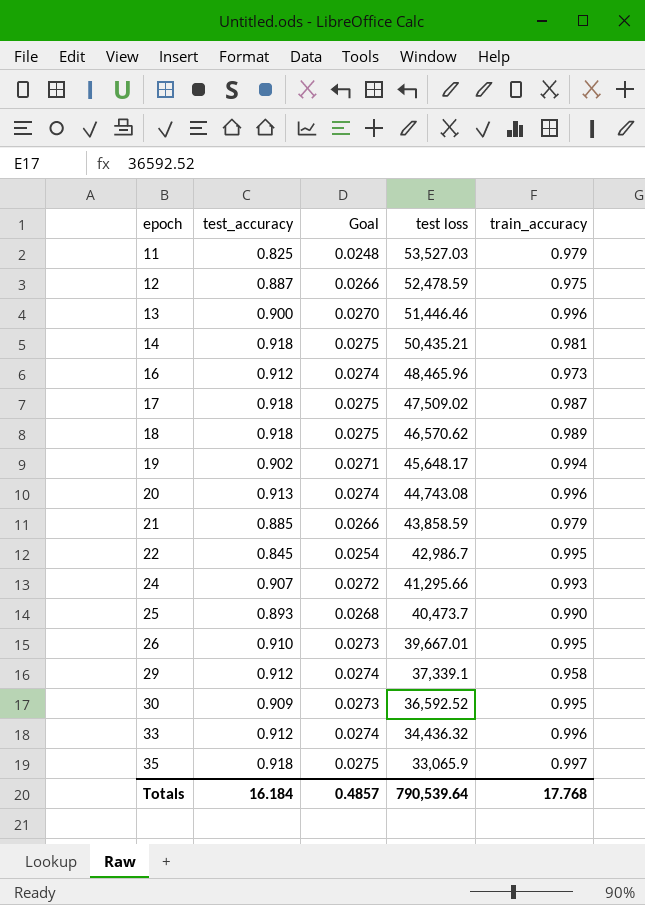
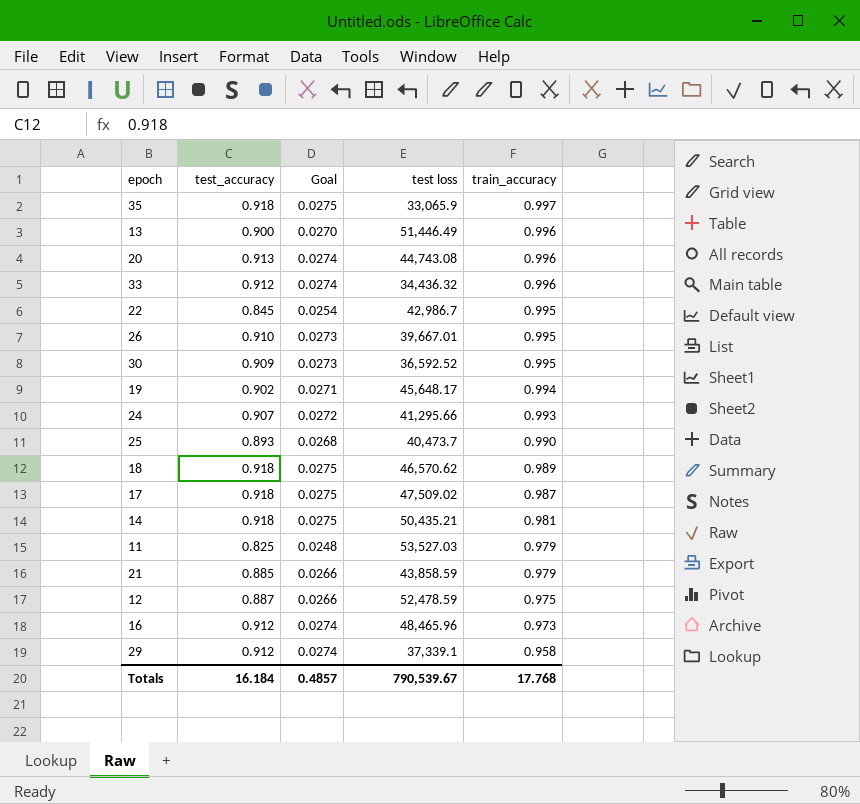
row order: epoch ascending -> train_accuracy descending
13 | test loss: 51,446.46 -> 51,446.49
Totals | test loss: 790,539.64 -> 790,539.67

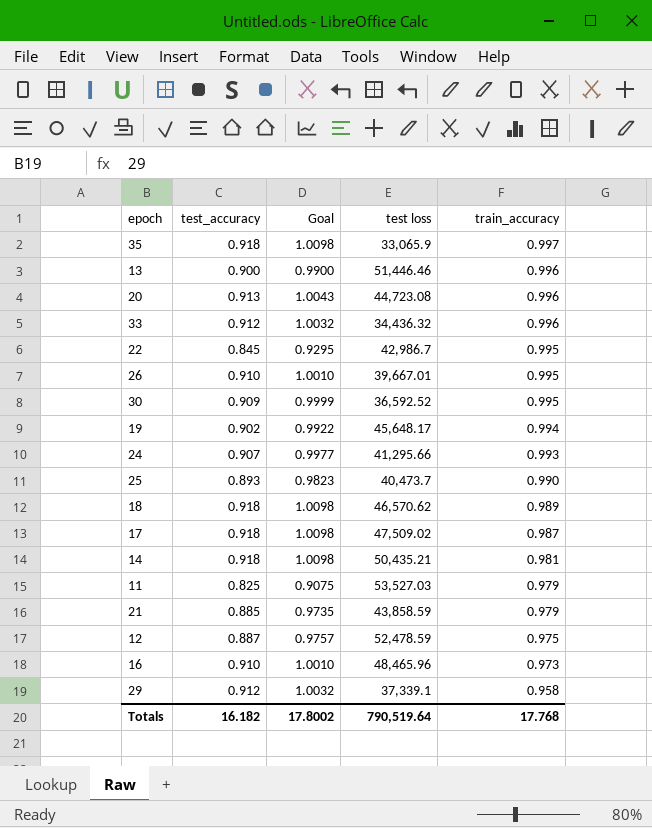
column Goal | formula: [test_accuracy] * 0.03 -> [test_accuracy] * 1.1
13 | test loss: 51,446.49 -> 51,446.46
20 | test loss: 44,743.08 -> 44,723.08
16 | test_accuracy: 0.912 -> 0.910
Totals | test_accuracy: 16.184 -> 16.182
Totals | Goal: 0.4857 -> 17.8002
Totals | test loss: 790,539.67 -> 790,519.64

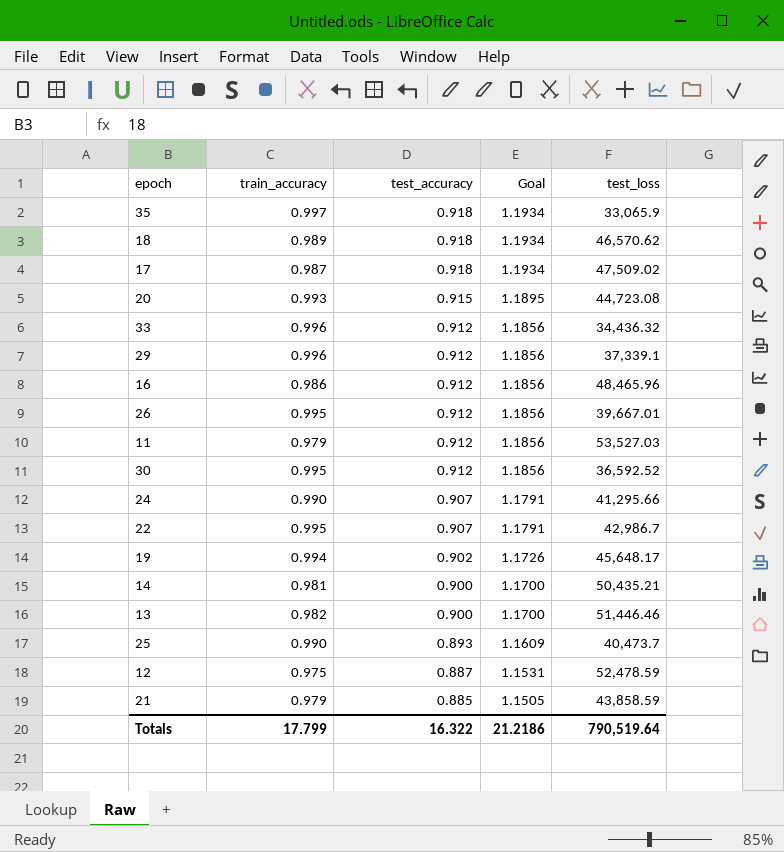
row order: train_accuracy descending -> test_accuracy descending
column train_accuracy | position: 5 -> 2
column Goal | formula: [test_accuracy] * 1.1 -> [test_accuracy] * 1.3
column name: test loss -> test_loss
20 | train_accuracy: 0.996 -> 0.993
20 | test_accuracy: 0.913 -> 0.915
29 | train_accuracy: 0.958 -> 0.996
16 | train_accuracy: 0.973 -> 0.986
16 | test_accuracy: 0.910 -> 0.912
26 | test_accuracy: 0.910 -> 0.912
11 | test_accuracy: 0.825 -> 0.912
30 | test_accuracy: 0.909 -> 0.912
24 | train_accuracy: 0.993 -> 0.990
22 | test_accuracy: 0.845 -> 0.907
14 | test_accuracy: 0.918 -> 0.900
13 | train_accuracy: 0.996 -> 0.982
Totals | train_accuracy: 17.768 -> 17.799
Totals | test_accuracy: 16.182 -> 16.322
Totals | Goal: 17.8002 -> 21.2186

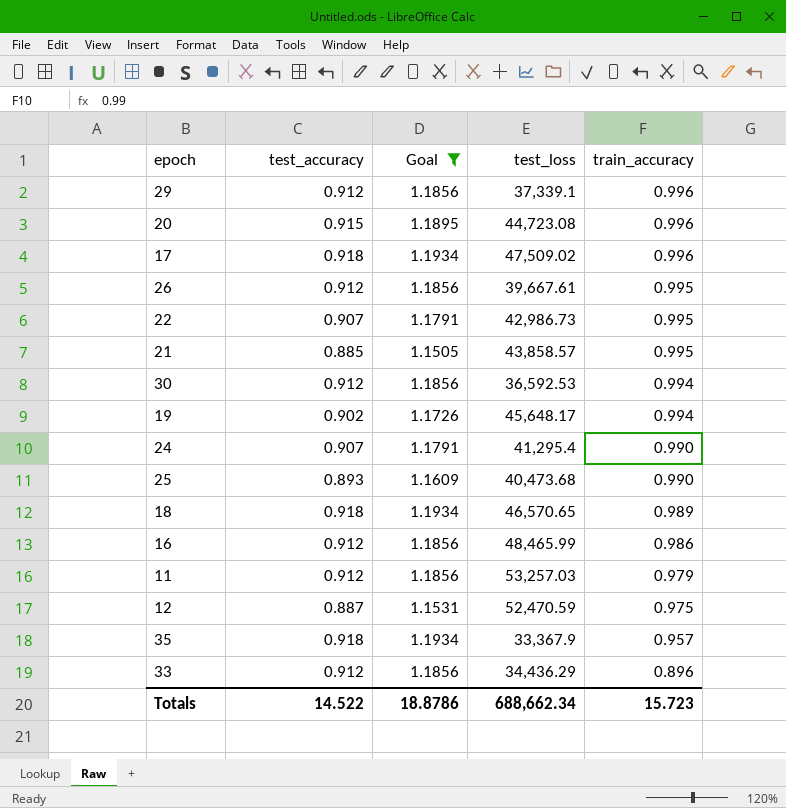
filter: none -> Goal != 1.1700
row order: test_accuracy descending -> train_accuracy descending
column train_accuracy | position: 2 -> 5
20 | train_accuracy: 0.993 -> 0.996
17 | train_accuracy: 0.987 -> 0.996
26 | test_loss: 39,667.01 -> 39,667.61
22 | test_loss: 42,986.7 -> 42,986.73
21 | test_loss: 43,858.59 -> 43,858.57
21 | train_accuracy: 0.979 -> 0.995
30 | test_loss: 36,592.52 -> 36,592.53
30 | train_accuracy: 0.995 -> 0.994
24 | test_loss: 41,295.66 -> 41,295.4
25 | test_loss: 40,473.7 -> 40,473.68
18 | test_loss: 46,570.62 -> 46,570.65
16 | test_loss: 48,465.96 -> 48,465.99
11 | test_loss: 53,527.03 -> 53,257.03
12 | test_loss: 52,478.59 -> 52,470.59
35 | test_loss: 33,065.9 -> 33,367.9
35 | train_accuracy: 0.997 -> 0.957
33 | test_loss: 34,436.32 -> 34,436.29
33 | train_accuracy: 0.996 -> 0.896
Totals | test_accuracy: 16.322 -> 14.522
Totals | Goal: 21.2186 -> 18.8786
Totals | test_loss: 790,519.64 -> 688,662.34
Totals | train_accuracy: 17.799 -> 15.723

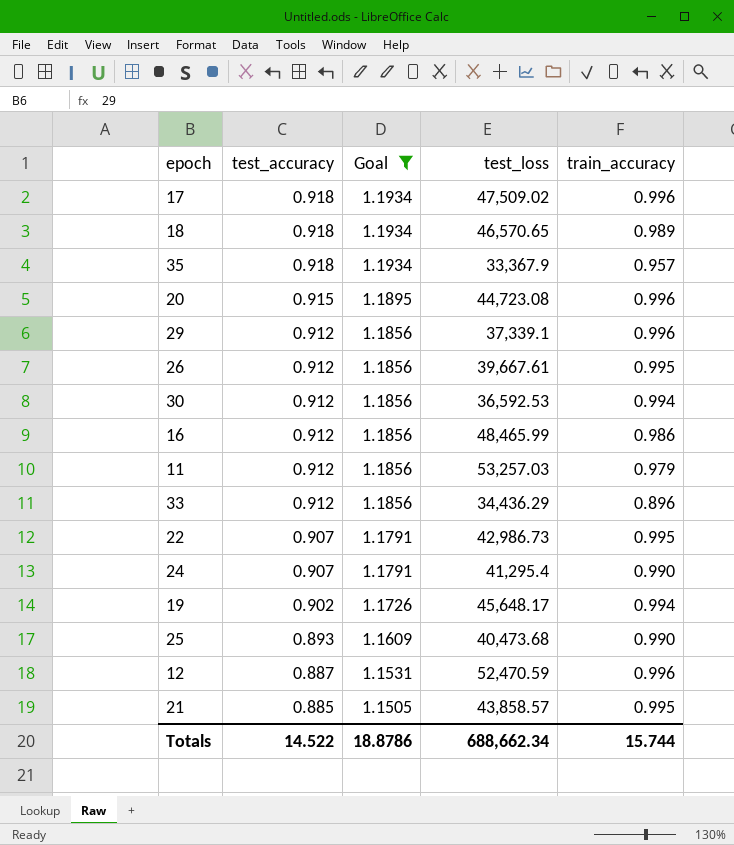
row order: train_accuracy descending -> test_accuracy descending
12 | train_accuracy: 0.975 -> 0.996
Totals | train_accuracy: 15.723 -> 15.744

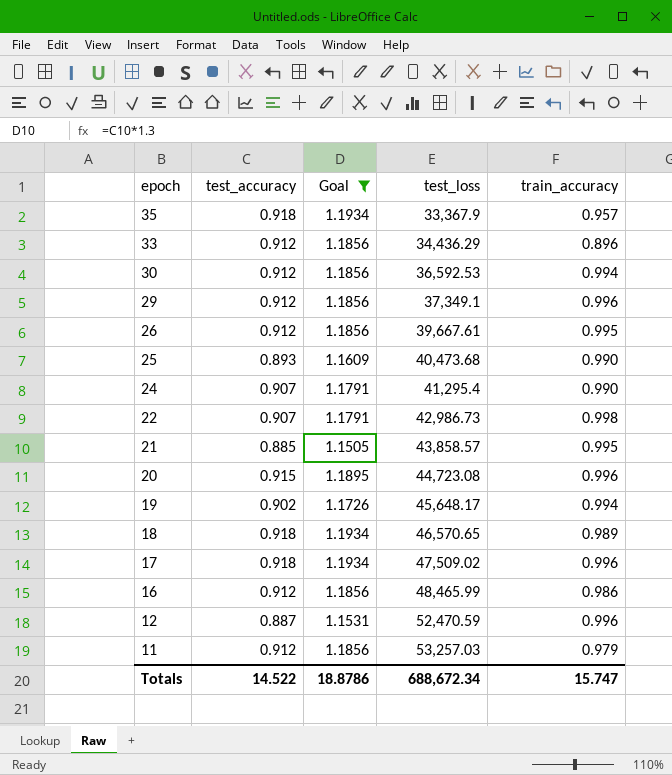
row order: test_accuracy descending -> epoch descending
29 | test_loss: 37,339.1 -> 37,349.1
22 | train_accuracy: 0.995 -> 0.998
Totals | test_loss: 688,662.34 -> 688,672.34
Totals | train_accuracy: 15.744 -> 15.747

